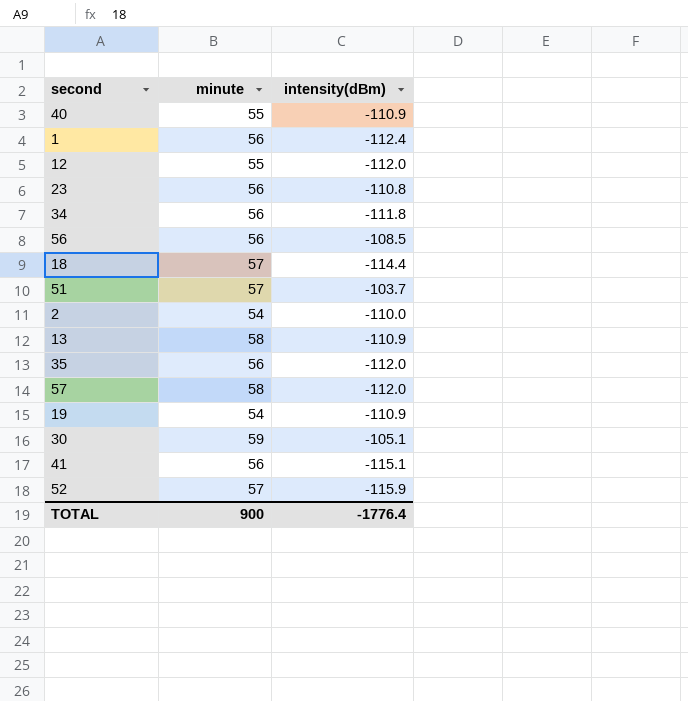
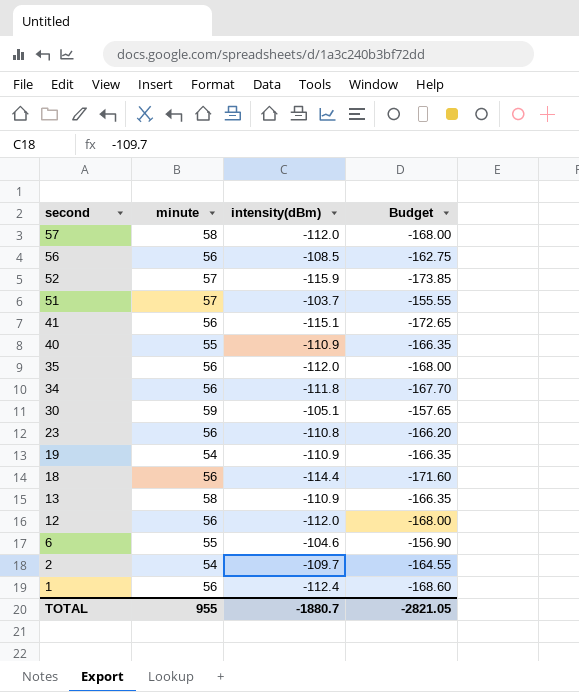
row order: none -> second descending
column Budget | formula: none -> [intensity(dBm)] * 1.5
18 | minute: 57 -> 56
12 | minute: 55 -> 56
row 6: none -> 55 | -104.6 | -156.90
2 | intensity(dBm): -110.0 -> -109.7
TOTAL | minute: 900 -> 955
TOTAL | intensity(dBm): -1776.4 -> -1880.7

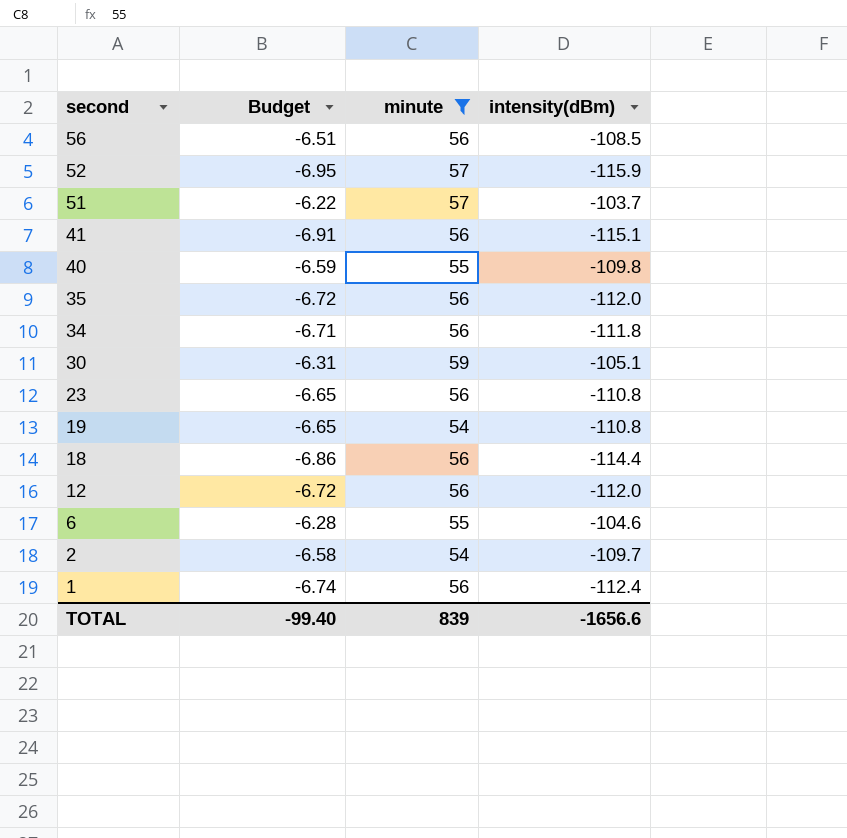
filter: none -> minute != 58
column Budget | formula: [intensity(dBm)] * 1.5 -> [intensity(dBm)] * 0.06
column Budget | position: 4 -> 2
40 | intensity(dBm): -110.9 -> -109.8
19 | intensity(dBm): -110.9 -> -110.8
TOTAL | Budget: -2821.05 -> -99.40
TOTAL | minute: 955 -> 839
TOTAL | intensity(dBm): -1880.7 -> -1656.6

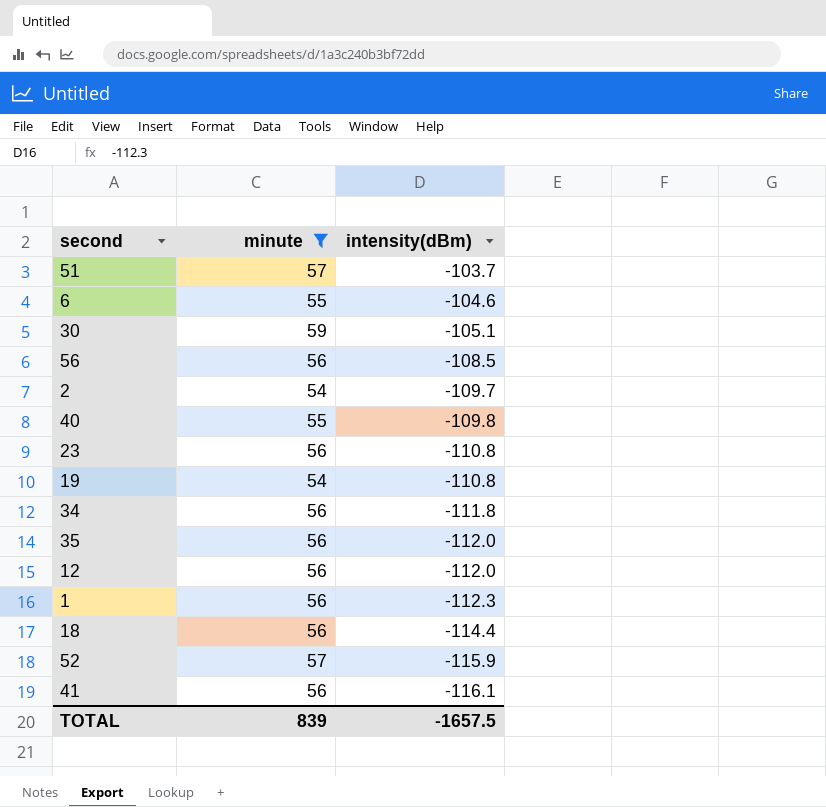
row order: second descending -> intensity(dBm) descending
column Budget | formula: [intensity(dBm)] * 0.06 -> none
1 | intensity(dBm): -112.4 -> -112.3
41 | intensity(dBm): -115.1 -> -116.1
TOTAL | intensity(dBm): -1656.6 -> -1657.5

